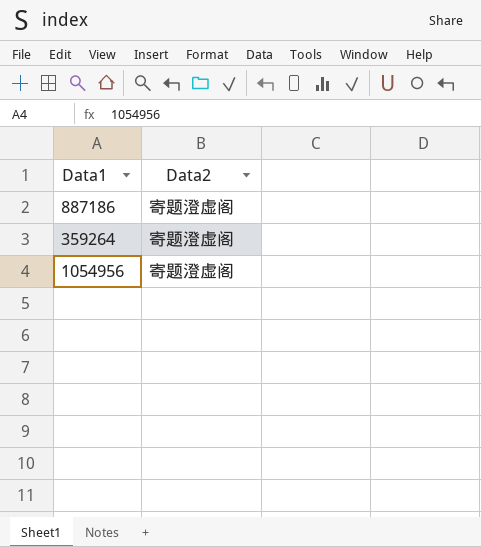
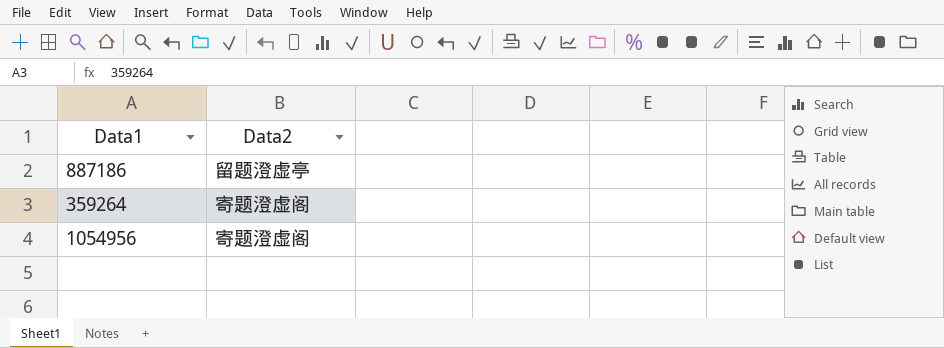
887186 | Data2: 寄题澄虚阁 -> 留题澄虚亭

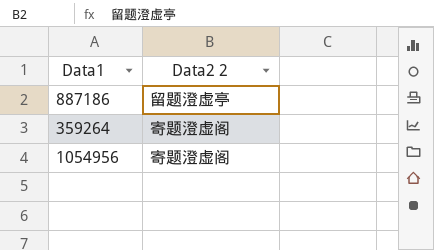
column name: Data2 -> Data2 2

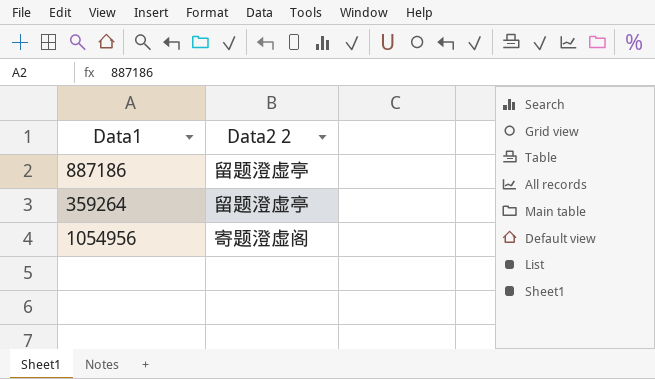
359264 | Data2 2: 寄题澄虚阁 -> 留题澄虚亭

